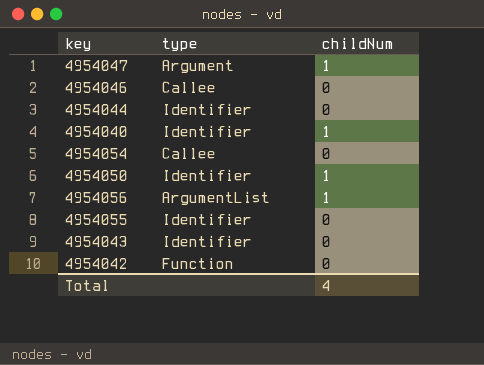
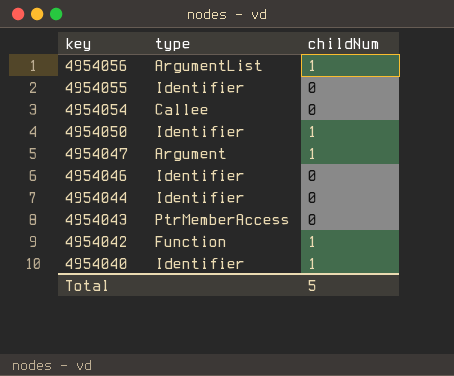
row order: none -> key descending
4954046 | type: Callee -> Identifier
4954043 | type: Identifier -> PtrMemberAccess
4954042 | childNum: 0 -> 1
Total | childNum: 4 -> 5

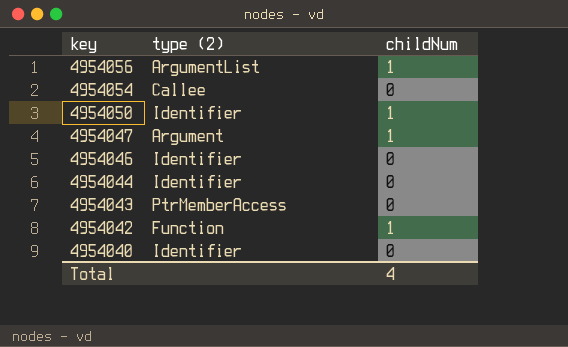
column name: type -> type (2)
row 4954055: Identifier | 0 -> none
4954040 | childNum: 1 -> 0
Total | childNum: 5 -> 4

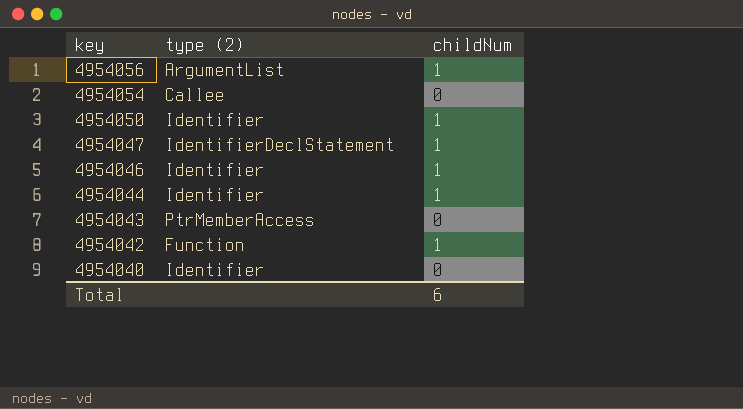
4954047 | type (2): Argument -> IdentifierDeclStatement
4954046 | childNum: 0 -> 1
4954044 | childNum: 0 -> 1
Total | childNum: 4 -> 6

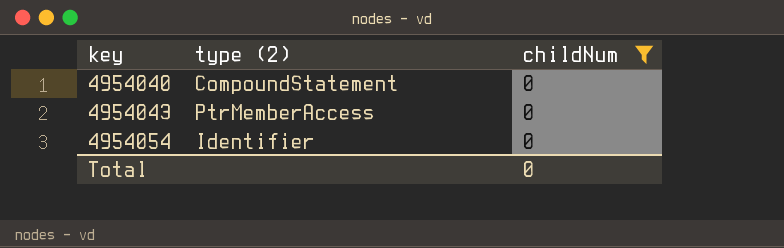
filter: none -> childNum = 0
row order: key descending -> key ascending
4954040 | type (2): Identifier -> CompoundStatement
4954054 | type (2): Callee -> Identifier
Total | childNum: 6 -> 0

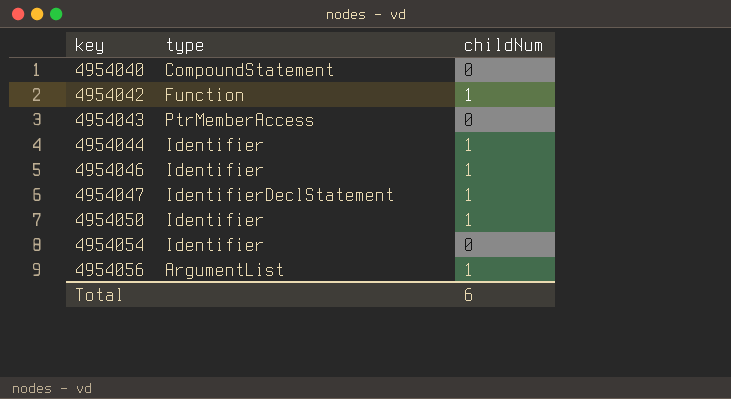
filter: childNum = 0 -> none
column name: type (2) -> type
Total | childNum: 0 -> 6

